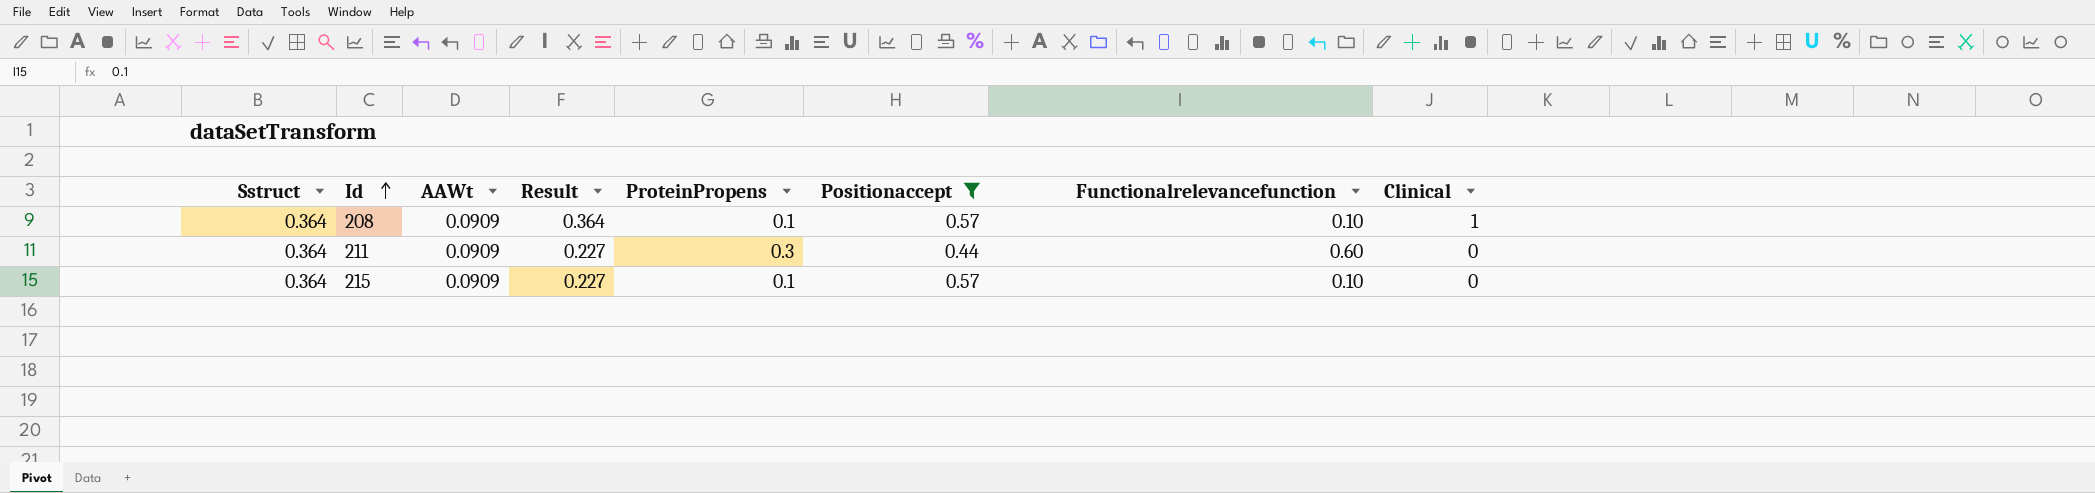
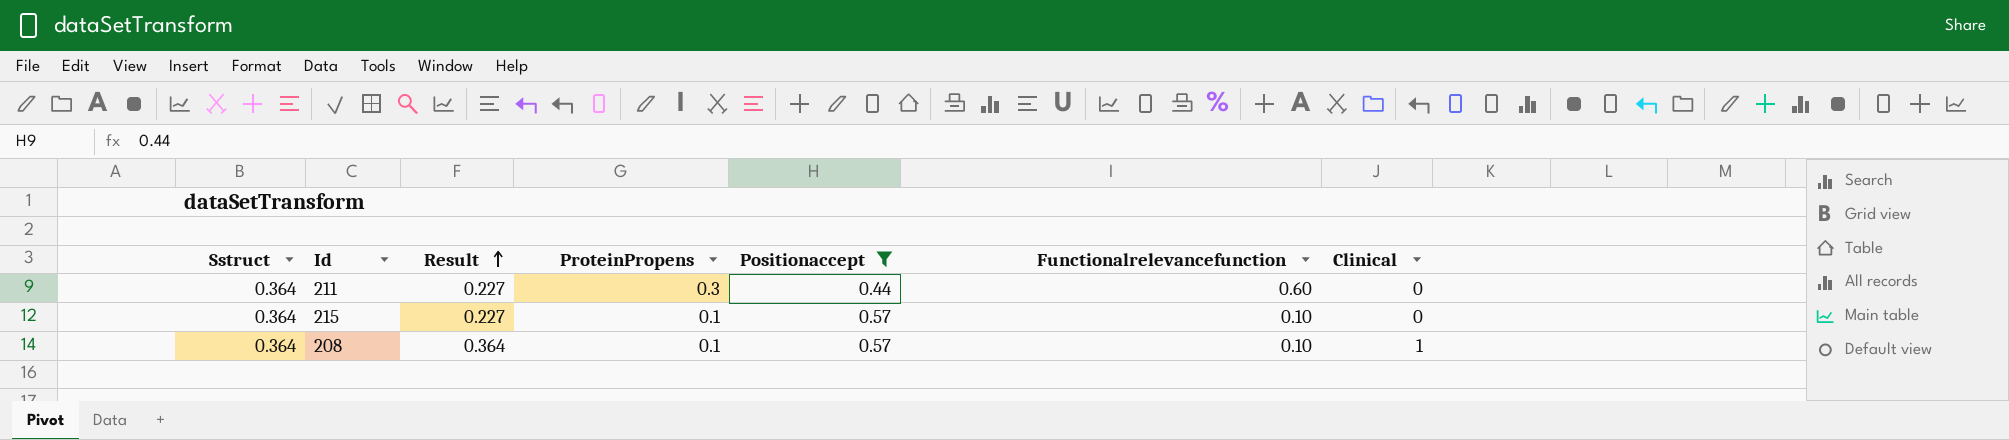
row order: Id ascending -> Result ascending
column AAWt | position: 3 -> none

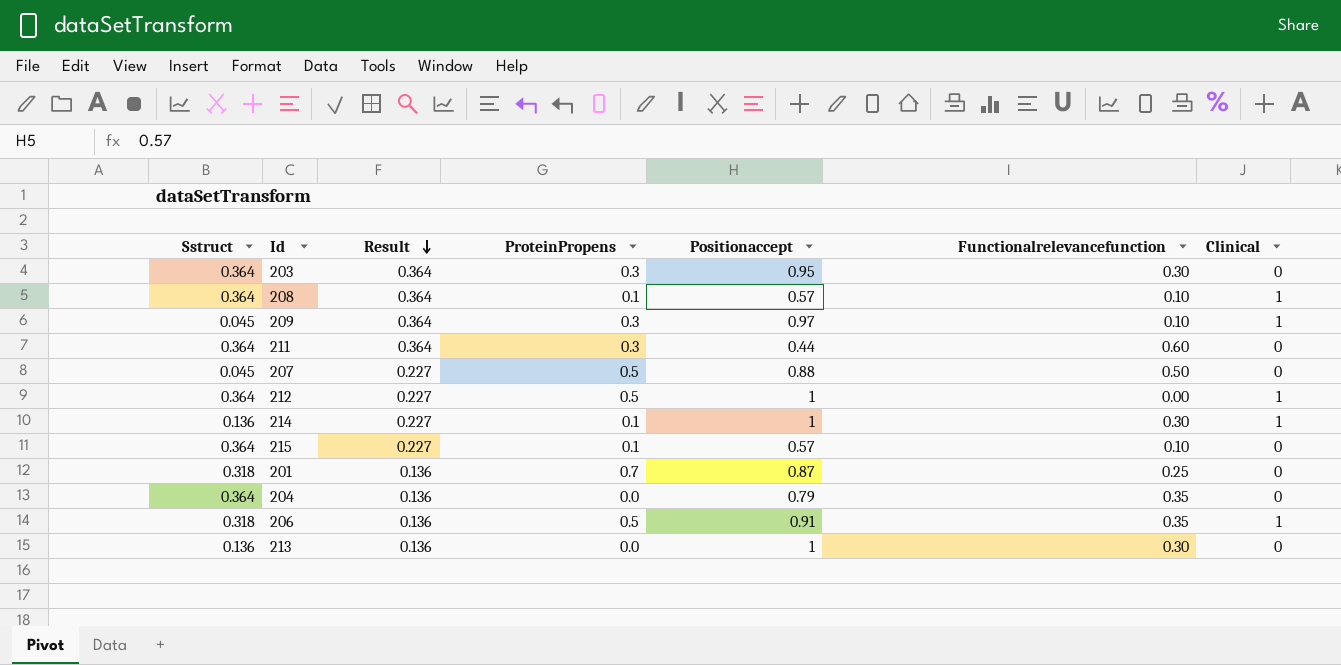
filter: Positionaccept <= 0.57 -> none
row order: Result ascending -> Result descending
211 | Result: 0.227 -> 0.364

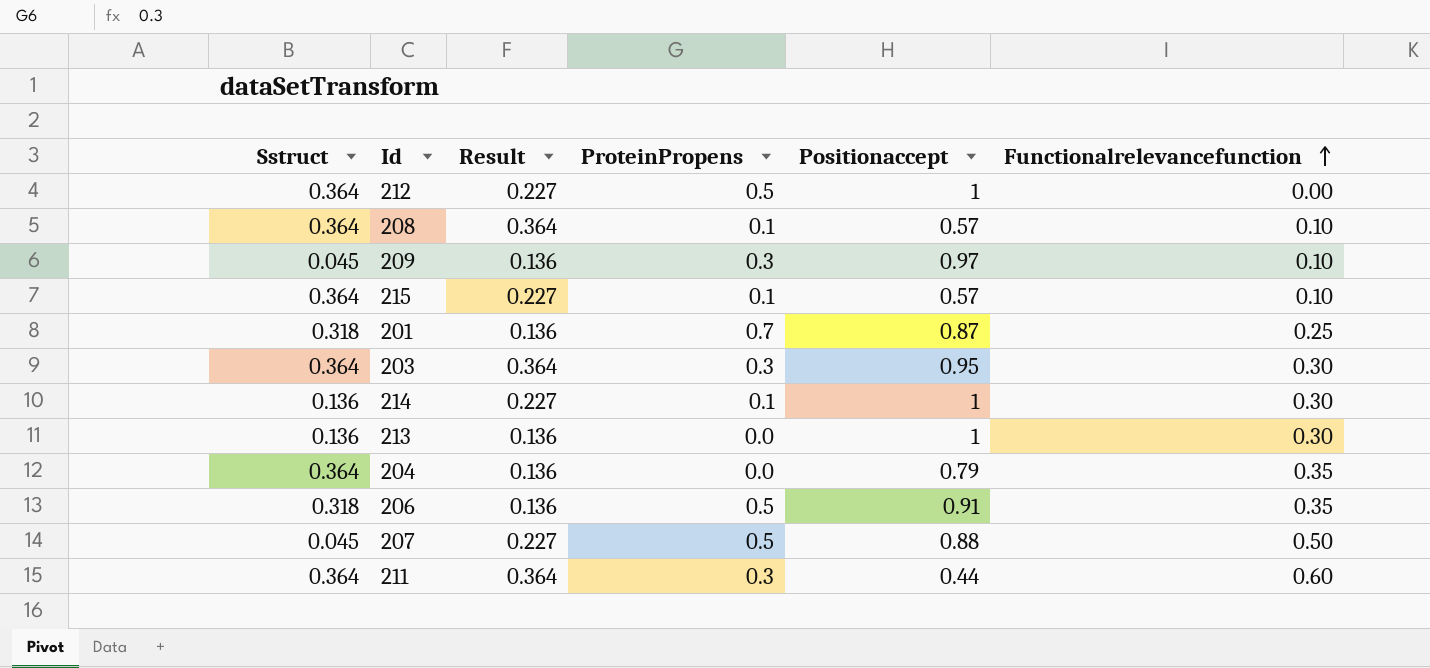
row order: Result descending -> Functionalrelevancefunction ascending
column Clinical | position: 7 -> none
209 | Result: 0.364 -> 0.136

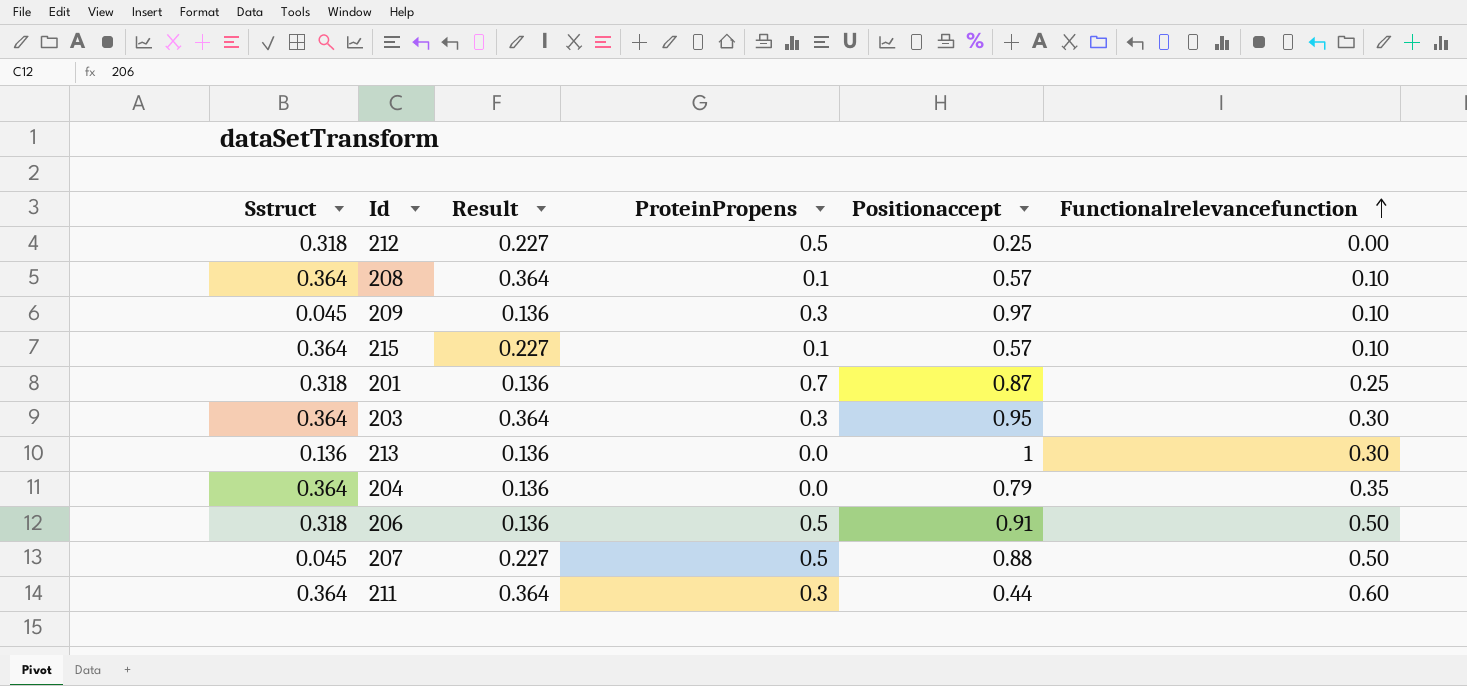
row 214: 0.136 | 0.227 | 0.1 | 1 | 0.30 -> none
212 | Sstruct: 0.364 -> 0.318
212 | Positionaccept: 1 -> 0.25
206 | Functionalrelevancefunction: 0.35 -> 0.50

